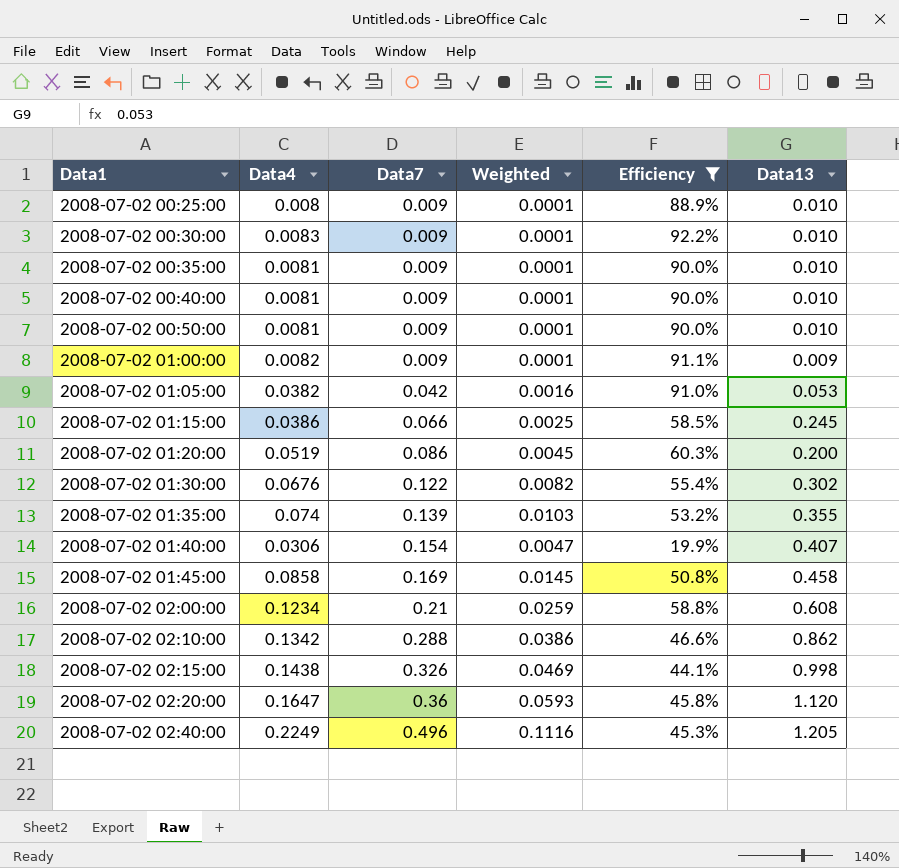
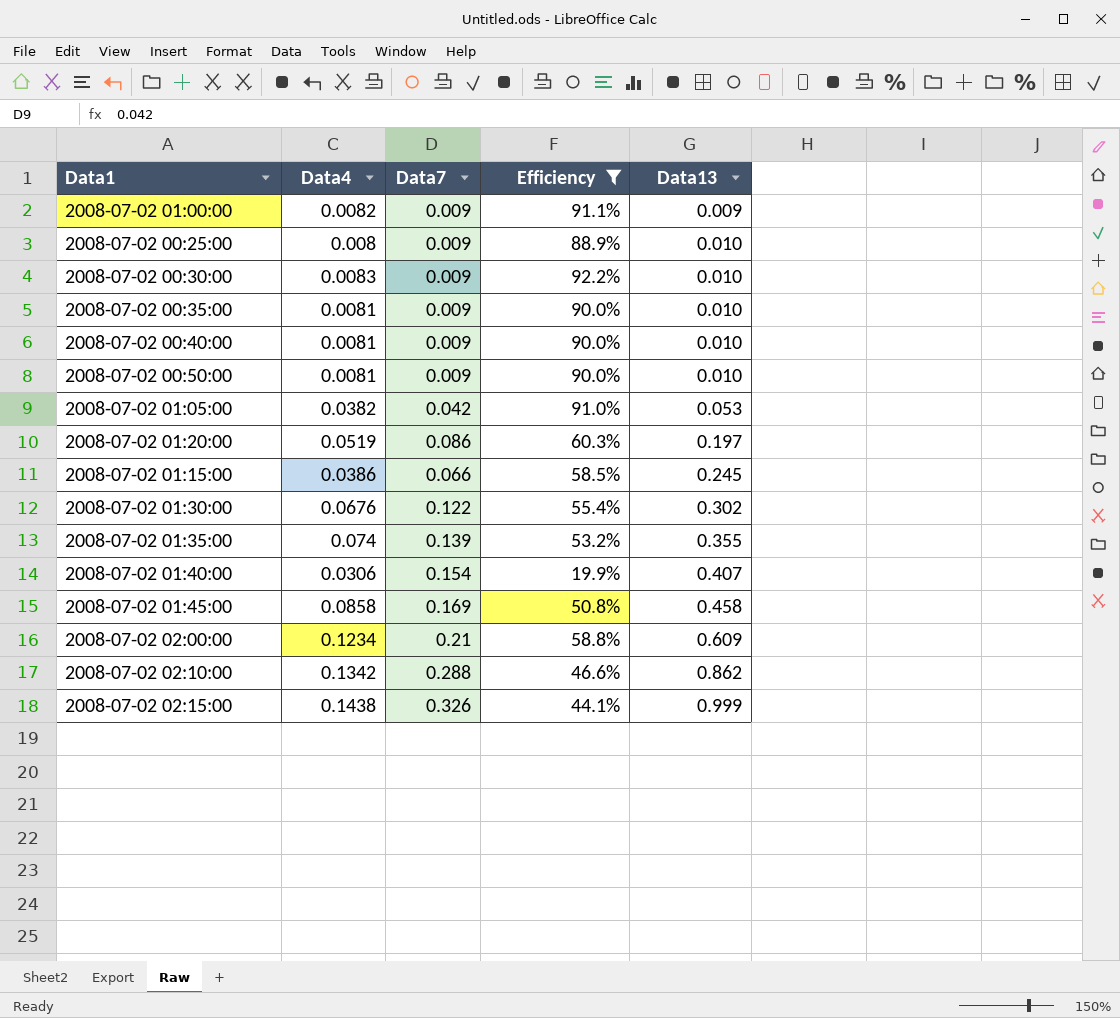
row order: Data1 ascending -> Data13 ascending
column Weighted | formula: [Data4] * [Data7] -> none
row 2008-07-02 02:20:00: 0.1647 | 0.36 | 0.0593 | 45.8% | 1.120 -> none
row 2008-07-02 02:40:00: 0.2249 | 0.496 | 0.1116 | 45.3% | 1.205 -> none
2008-07-02 01:20:00 | Data13: 0.200 -> 0.197
2008-07-02 02:00:00 | Data13: 0.608 -> 0.609
2008-07-02 02:15:00 | Data13: 0.998 -> 0.999

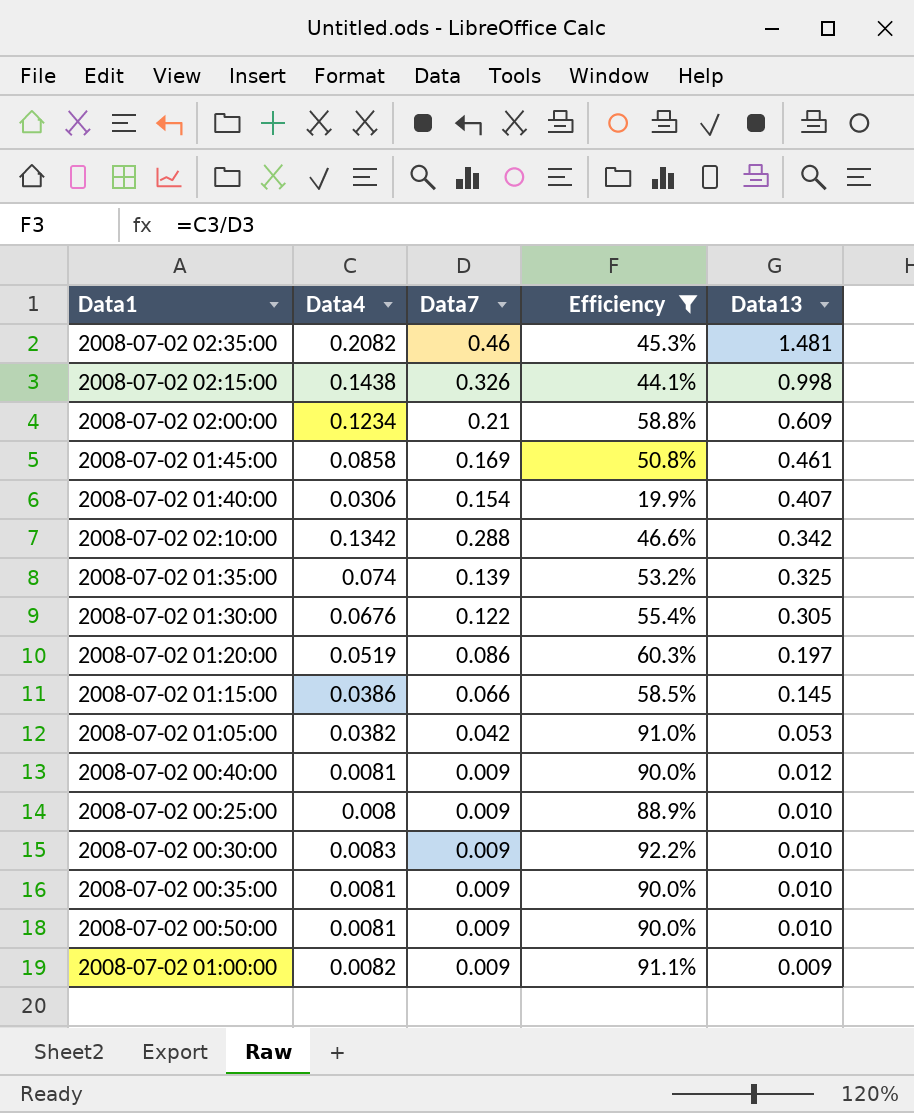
row order: Data13 ascending -> Data13 descending
row 2008-07-02 02:35:00: none -> 0.2082 | 0.46 | 45.3% | 1.481
2008-07-02 02:15:00 | Data13: 0.999 -> 0.998
2008-07-02 01:45:00 | Data13: 0.458 -> 0.461
2008-07-02 02:10:00 | Data13: 0.862 -> 0.342
2008-07-02 01:35:00 | Data13: 0.355 -> 0.325
2008-07-02 01:30:00 | Data13: 0.302 -> 0.305
2008-07-02 01:15:00 | Data13: 0.245 -> 0.145
2008-07-02 00:40:00 | Data13: 0.010 -> 0.012

